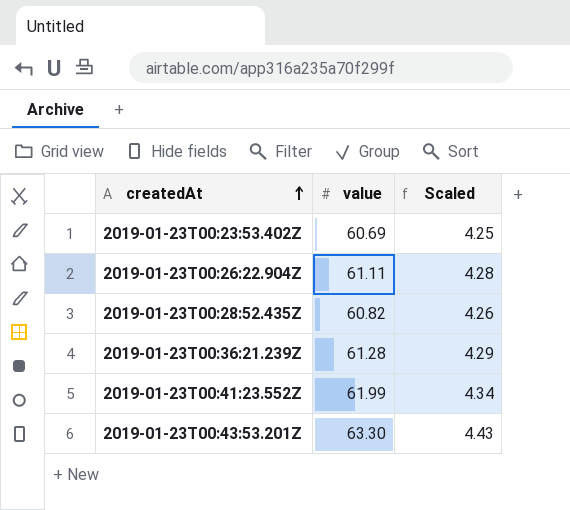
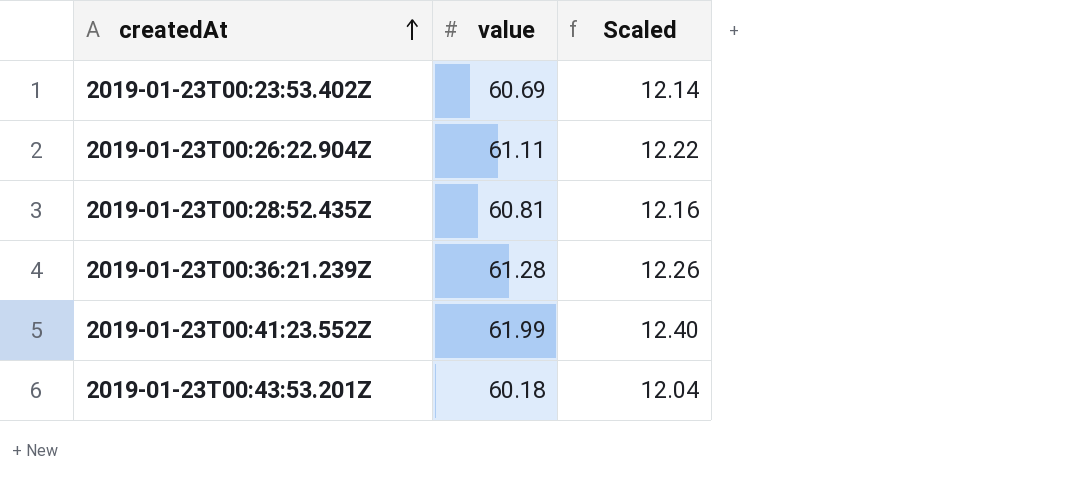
column Scaled | formula: [value] * 0.07 -> [value] * 0.2
2019-01-23T00:28:52.435Z | value: 60.82 -> 60.81
2019-01-23T00:43:53.201Z | value: 63.30 -> 60.18

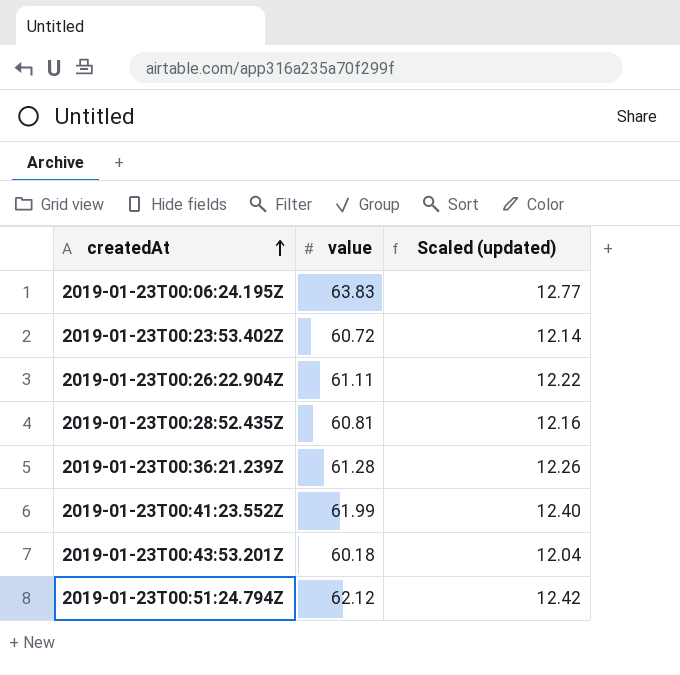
column name: Scaled -> Scaled (updated)
row 2019-01-23T00:06:24.195Z: none -> 63.83 | 12.77
2019-01-23T00:23:53.402Z | value: 60.69 -> 60.72
row 2019-01-23T00:51:24.794Z: none -> 62.12 | 12.42

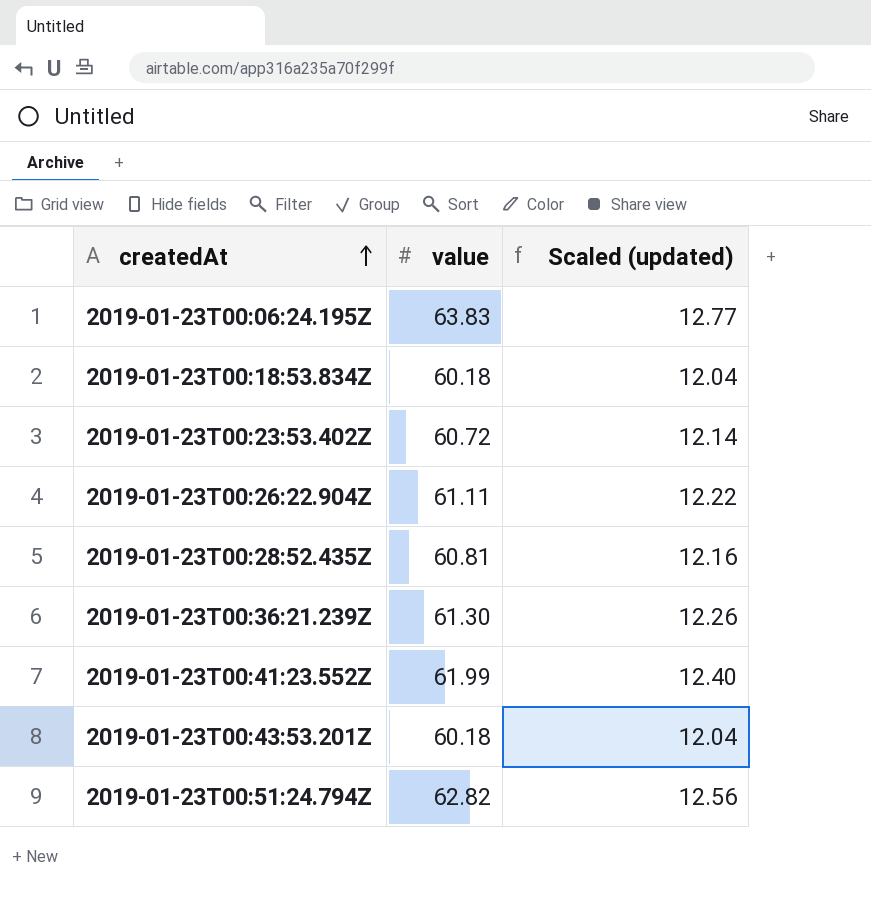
row 2019-01-23T00:18:53.834Z: none -> 60.18 | 12.04
2019-01-23T00:36:21.239Z | value: 61.28 -> 61.30
2019-01-23T00:51:24.794Z | value: 62.12 -> 62.82
2019-01-23T00:51:24.794Z | Scaled (updated): 12.42 -> 12.56

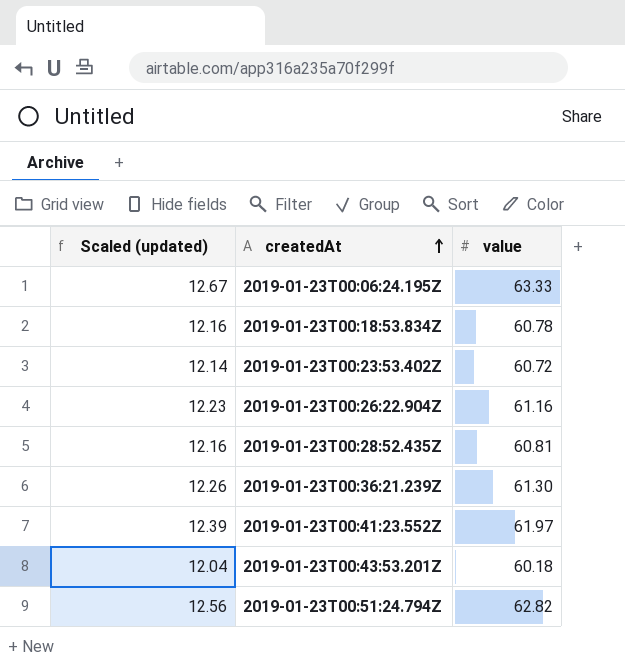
column Scaled (updated) | position: 3 -> 1
2019-01-23T00:06:24.195Z | Scaled (updated): 12.77 -> 12.67
2019-01-23T00:06:24.195Z | value: 63.83 -> 63.33
2019-01-23T00:18:53.834Z | Scaled (updated): 12.04 -> 12.16
2019-01-23T00:18:53.834Z | value: 60.18 -> 60.78
2019-01-23T00:26:22.904Z | Scaled (updated): 12.22 -> 12.23
2019-01-23T00:26:22.904Z | value: 61.11 -> 61.16
2019-01-23T00:41:23.552Z | Scaled (updated): 12.40 -> 12.39
2019-01-23T00:41:23.552Z | value: 61.99 -> 61.97

